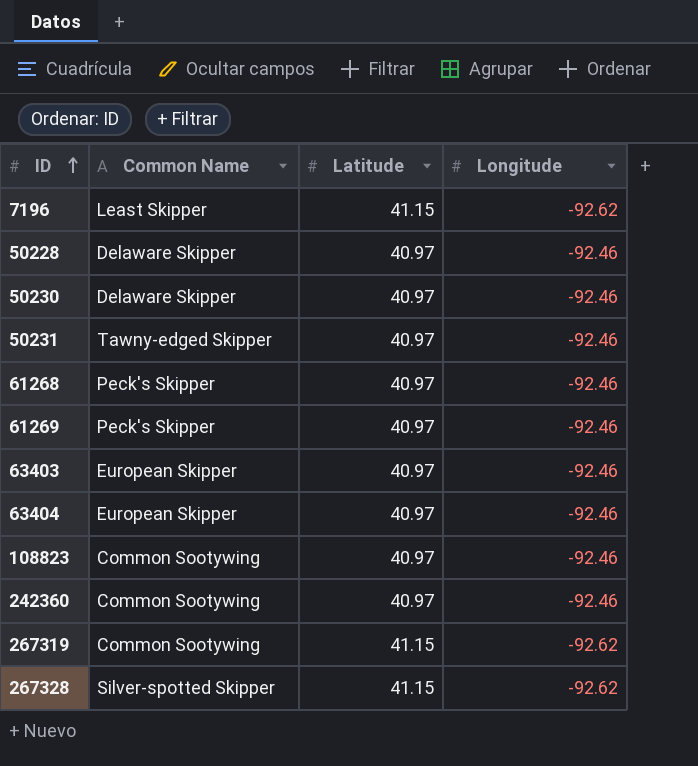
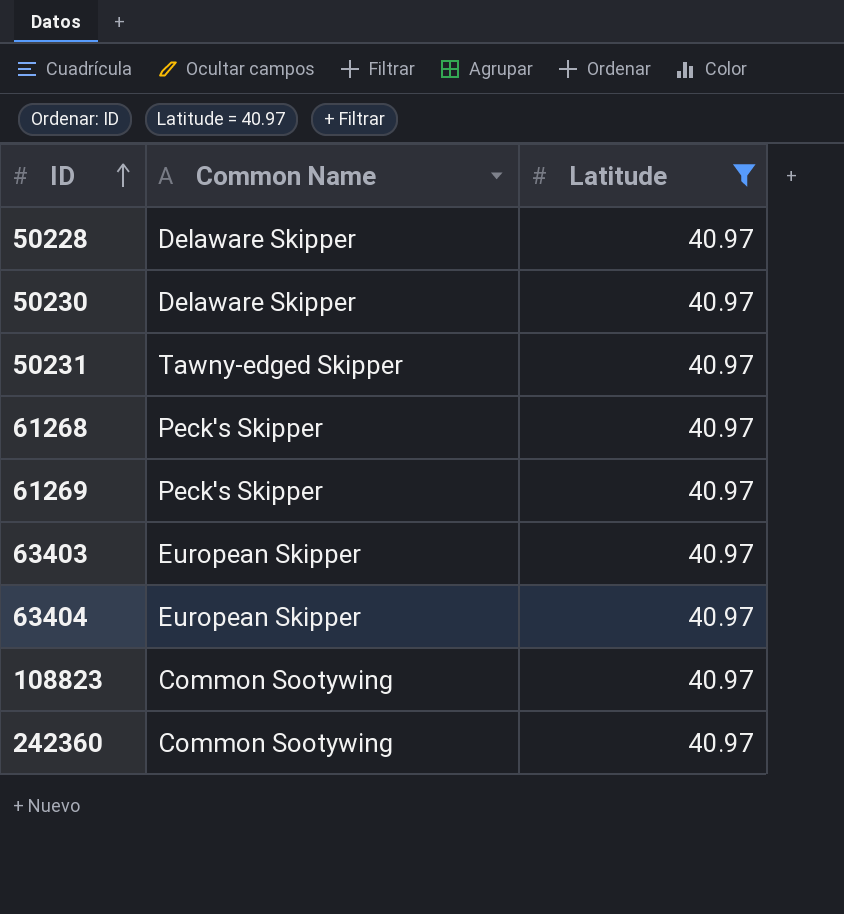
filter: none -> Latitude = 40.97
column Longitude | position: 4 -> none

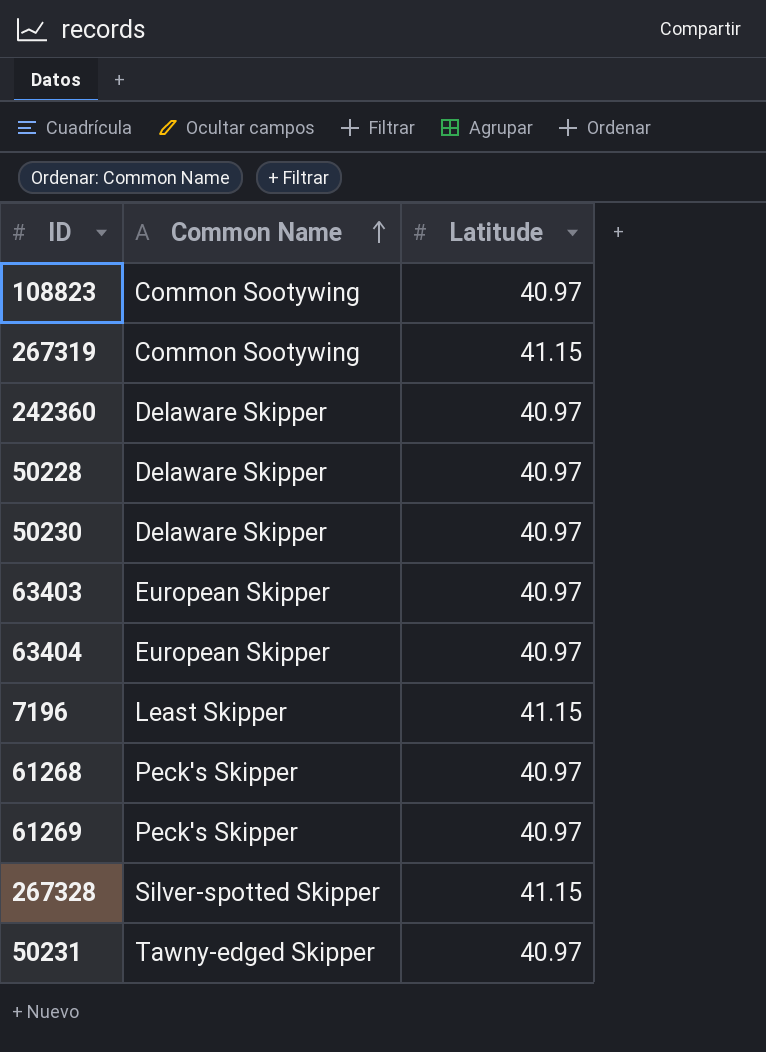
filter: Latitude = 40.97 -> none
row order: ID ascending -> Common Name ascending
242360 | Common Name: Common Sootywing -> Delaware Skipper

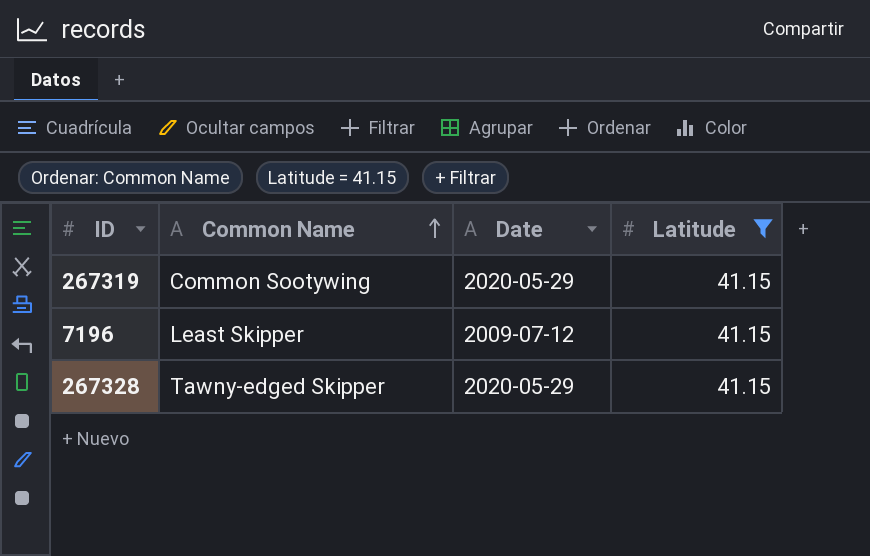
filter: none -> Latitude = 41.15
column Date | position: none -> 3
267328 | Common Name: Silver-spotted Skipper -> Tawny-edged Skipper

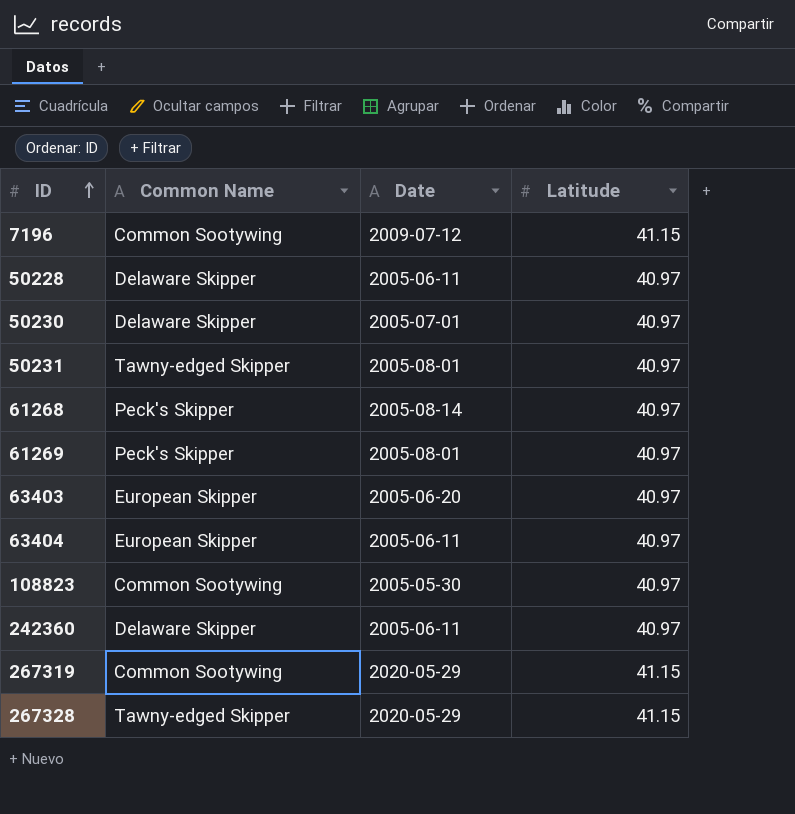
filter: Latitude = 41.15 -> none
row order: Common Name ascending -> ID ascending
7196 | Common Name: Least Skipper -> Common Sootywing

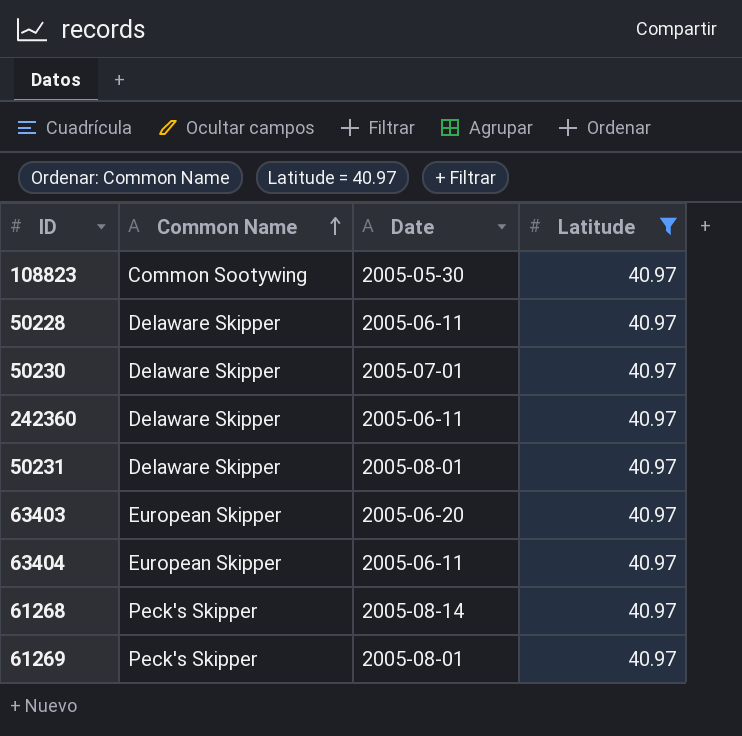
filter: none -> Latitude = 40.97
row order: ID ascending -> Common Name ascending
50231 | Common Name: Tawny-edged Skipper -> Delaware Skipper

